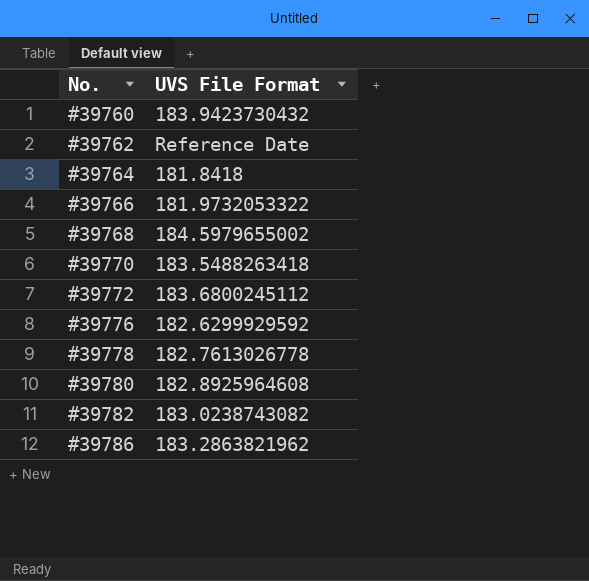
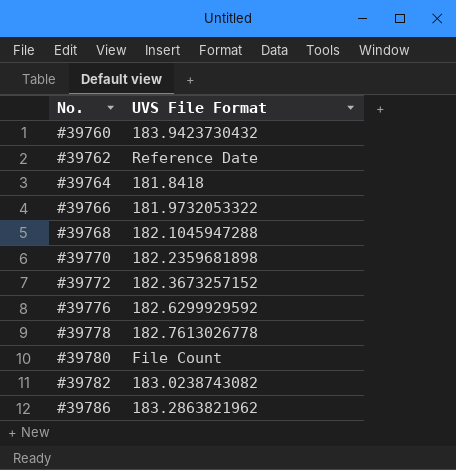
#39768 | UVS File Format: 184.5979655002 -> 182.1045947288
#39770 | UVS File Format: 183.5488263418 -> 182.2359681898
#39772 | UVS File Format: 183.6800245112 -> 182.3673257152
#39780 | UVS File Format: 182.8925964608 -> File Count

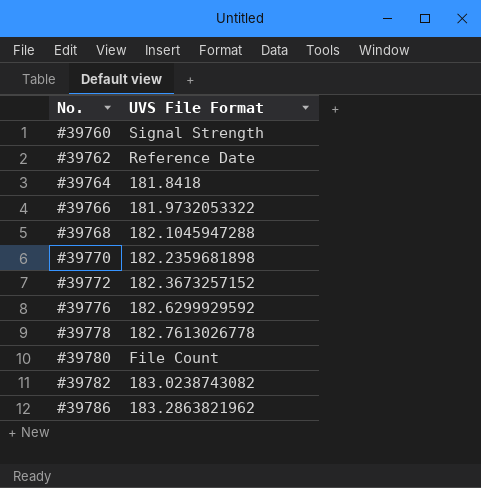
#39760 | UVS File Format: 183.9423730432 -> Signal Strength

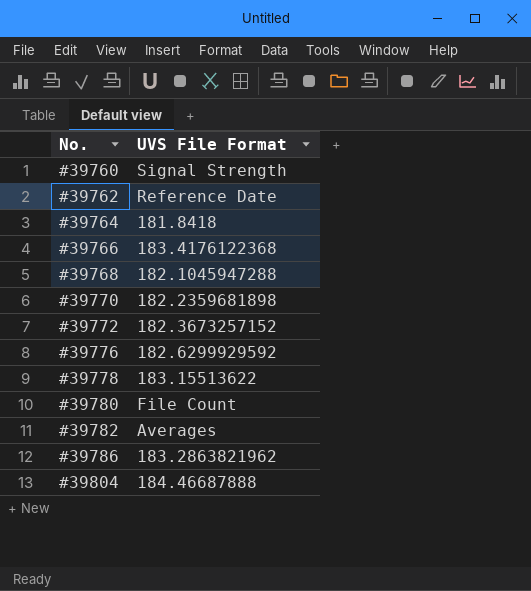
#39766 | UVS File Format: 181.9732053322 -> 183.4176122368
#39778 | UVS File Format: 182.7613026778 -> 183.15513622
#39782 | UVS File Format: 183.0238743082 -> Averages
row #39804: none -> 184.46687888

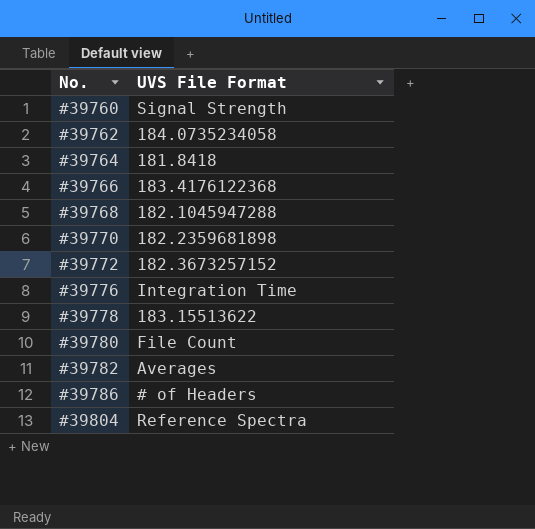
#39762 | UVS File Format: Reference Date -> 184.0735234058
#39776 | UVS File Format: 182.6299929592 -> Integration Time
#39786 | UVS File Format: 183.2863821962 -> # of Headers
#39804 | UVS File Format: 184.46687888 -> Reference Spectra

